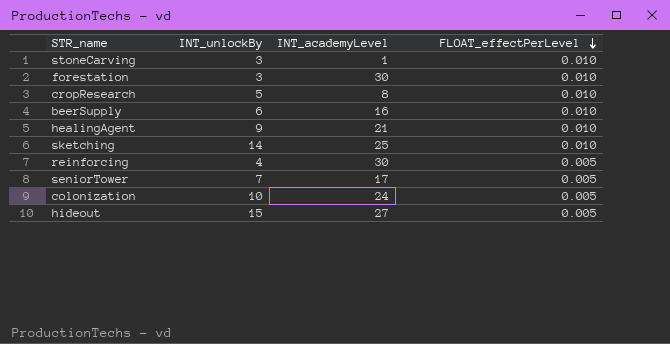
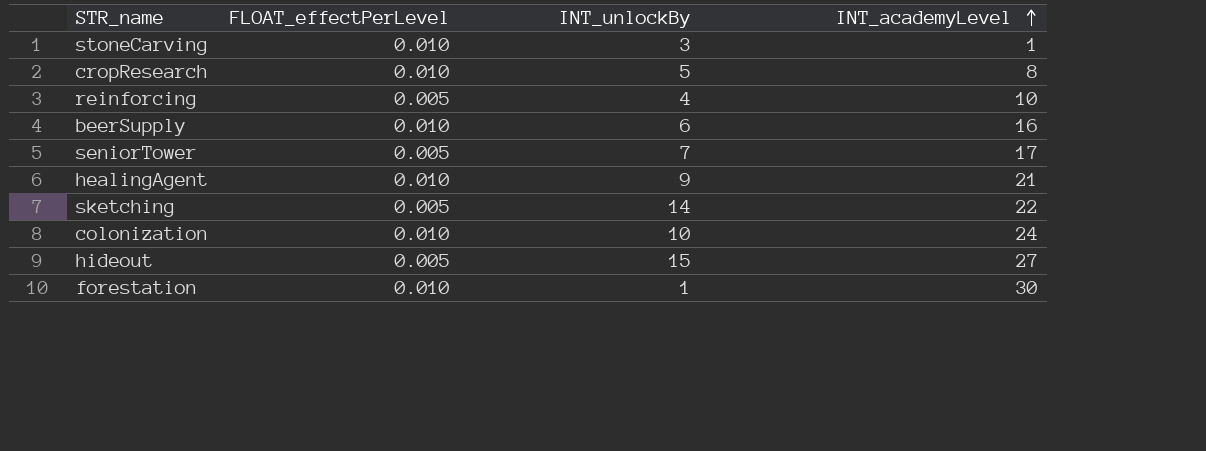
row order: FLOAT_effectPerLevel descending -> INT_academyLevel ascending
column FLOAT_effectPerLevel | position: 4 -> 2
reinforcing | INT_academyLevel: 30 -> 10
sketching | FLOAT_effectPerLevel: 0.010 -> 0.005
sketching | INT_academyLevel: 25 -> 22
colonization | FLOAT_effectPerLevel: 0.005 -> 0.010
forestation | INT_unlockBy: 3 -> 1

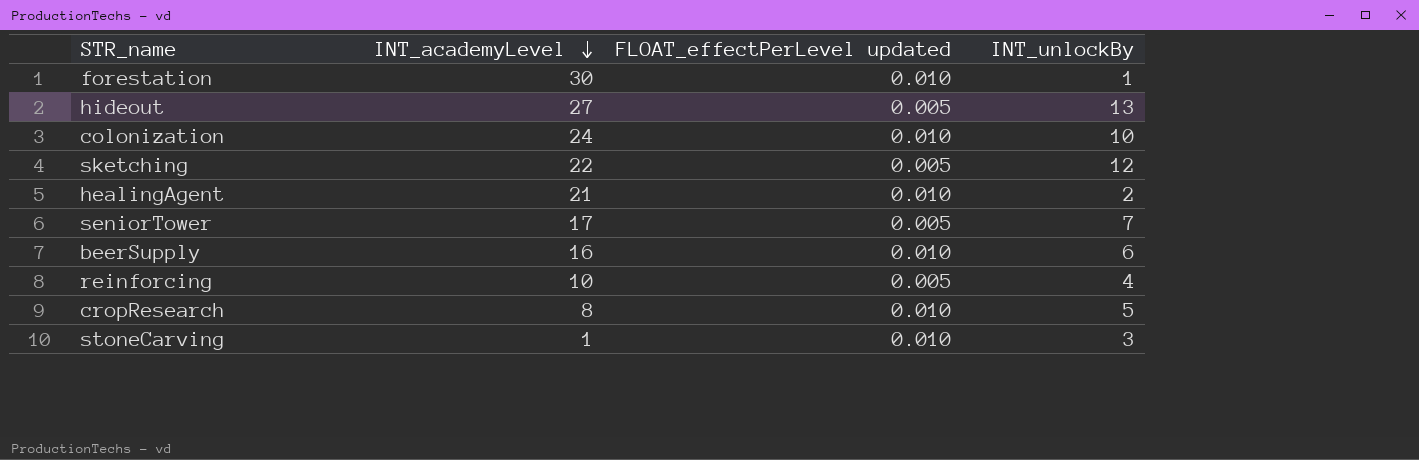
row order: INT_academyLevel ascending -> INT_academyLevel descending
column INT_academyLevel | position: 4 -> 2
column name: FLOAT_effectPerLevel -> FLOAT_effectPerLevel updated
hideout | INT_unlockBy: 15 -> 13
sketching | INT_unlockBy: 14 -> 12
healingAgent | INT_unlockBy: 9 -> 2

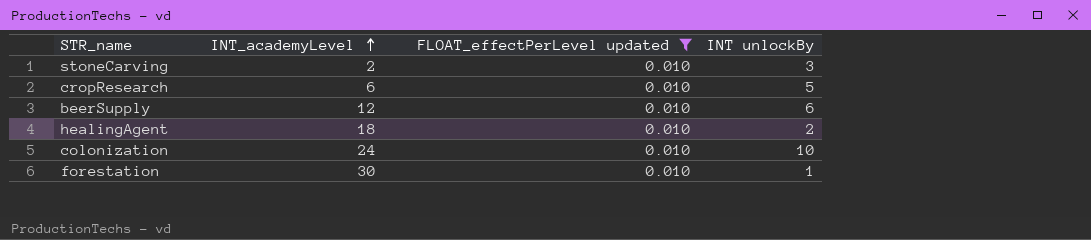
filter: none -> FLOAT_effectPerLevel updated = 0.010
row order: INT_academyLevel descending -> INT_academyLevel ascending
column name: INT_unlockBy -> INT unlockBy
stoneCarving | INT_academyLevel: 1 -> 2
cropResearch | INT_academyLevel: 8 -> 6
beerSupply | INT_academyLevel: 16 -> 12
healingAgent | INT_academyLevel: 21 -> 18

